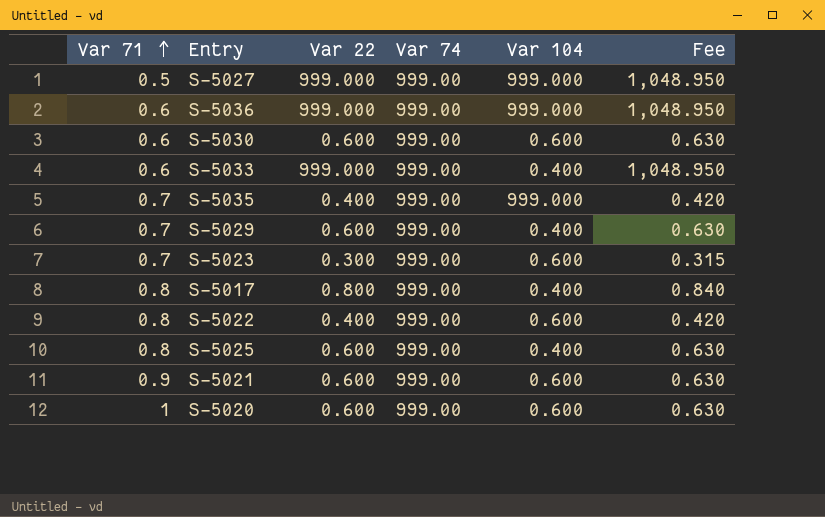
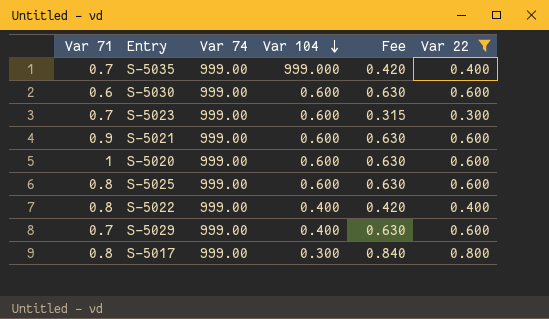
filter: none -> Var 22 != 999.000
row order: Var 71 ascending -> Var 104 descending
column Var 22 | position: 3 -> 6
S-5025 | Var 104: 0.400 -> 0.600
S-5022 | Var 104: 0.600 -> 0.400
S-5017 | Var 104: 0.400 -> 0.300

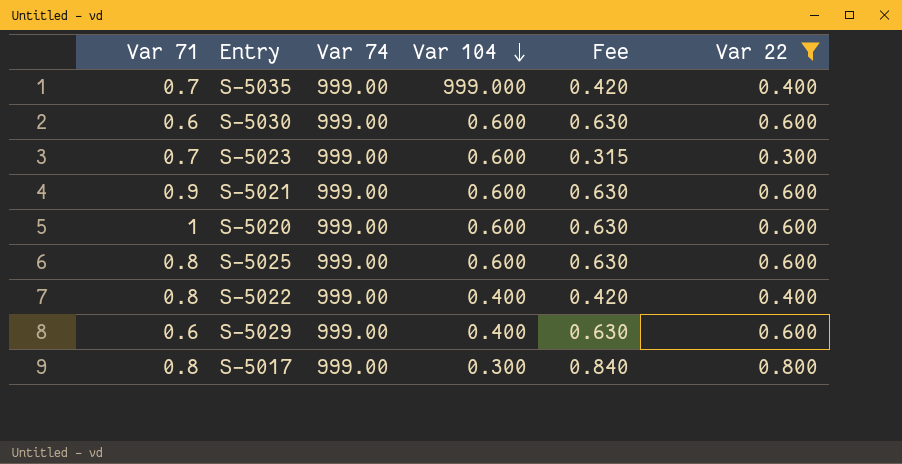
S-5029 | Var 71: 0.7 -> 0.6

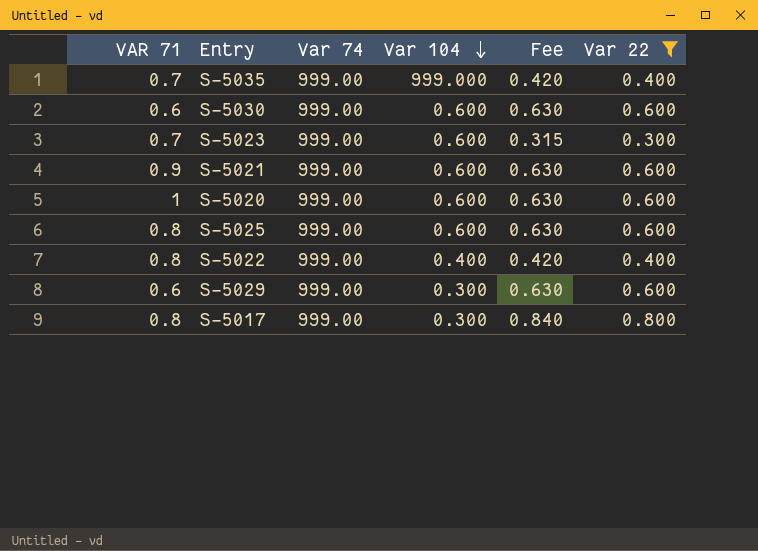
column name: Var 71 -> VAR 71
S-5029 | Var 104: 0.400 -> 0.300

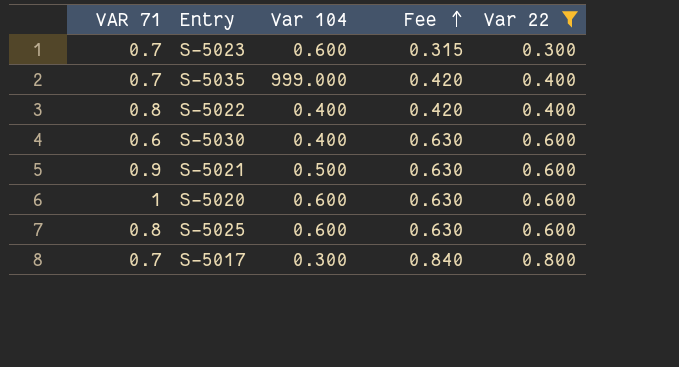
row order: Var 104 descending -> Fee ascending
column Var 74 | position: 3 -> none
row S-5029: 0.6 | 999.00 | 0.300 | 0.630 | 0.600 -> none
S-5030 | Var 104: 0.600 -> 0.400
S-5021 | Var 104: 0.600 -> 0.500
S-5017 | VAR 71: 0.8 -> 0.7

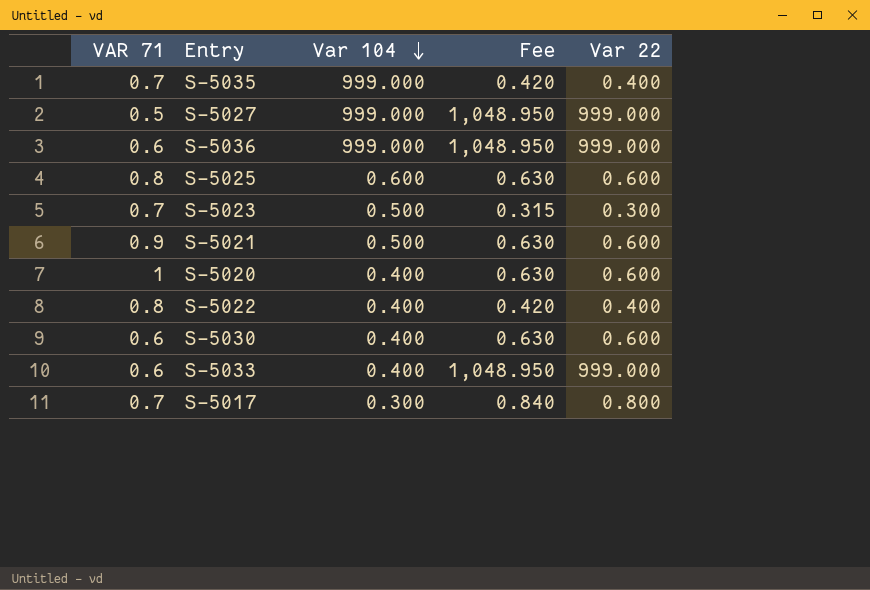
filter: Var 22 != 999.000 -> none
row order: Fee ascending -> Var 104 descending
S-5023 | Var 104: 0.600 -> 0.500
S-5020 | Var 104: 0.600 -> 0.400

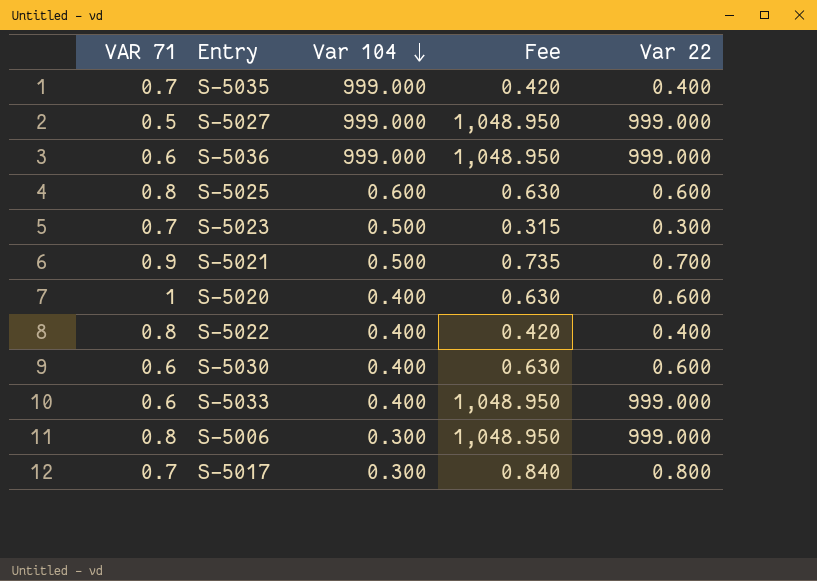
S-5021 | Fee: 0.630 -> 0.735
S-5021 | Var 22: 0.600 -> 0.700
row S-5006: none -> 0.8 | 0.300 | 1,048.950 | 999.000

